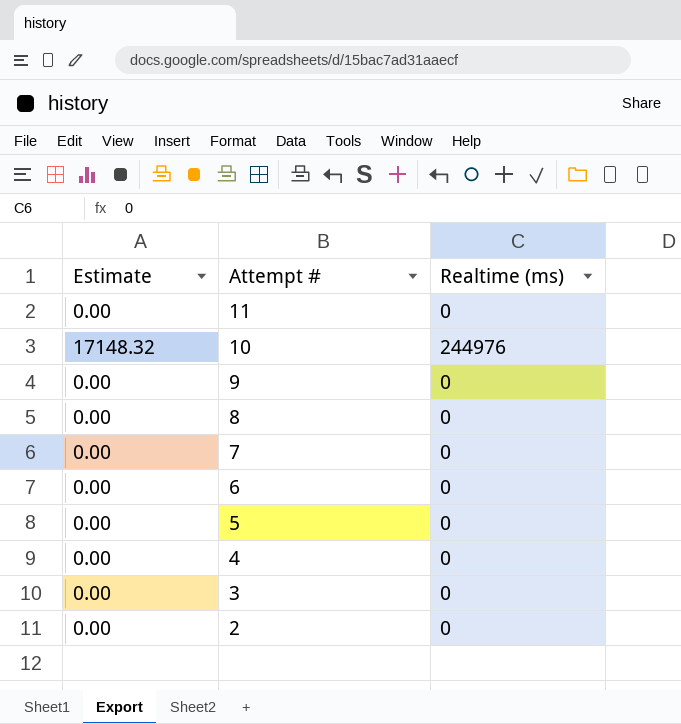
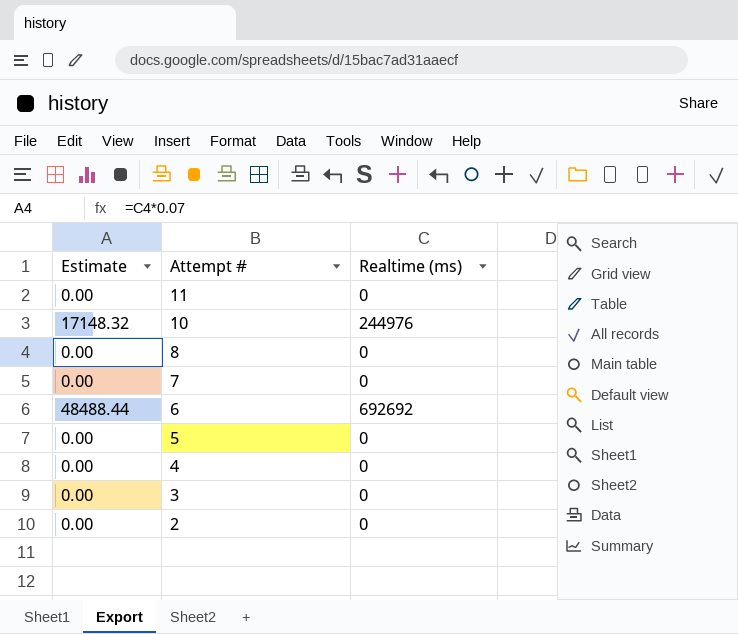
row 9: 0.00 | 0 -> none
6 | Estimate: 0.00 -> 48488.44
6 | Realtime (ms): 0 -> 692692

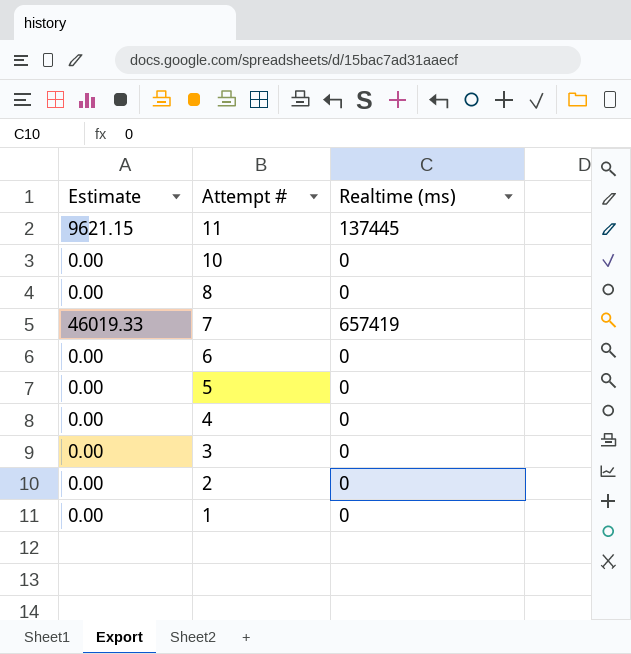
11 | Estimate: 0.00 -> 9621.15
11 | Realtime (ms): 0 -> 137445
10 | Estimate: 17148.32 -> 0.00
10 | Realtime (ms): 244976 -> 0
7 | Estimate: 0.00 -> 46019.33
7 | Realtime (ms): 0 -> 657419
6 | Estimate: 48488.44 -> 0.00
6 | Realtime (ms): 692692 -> 0
row 1: none -> 0.00 | 0

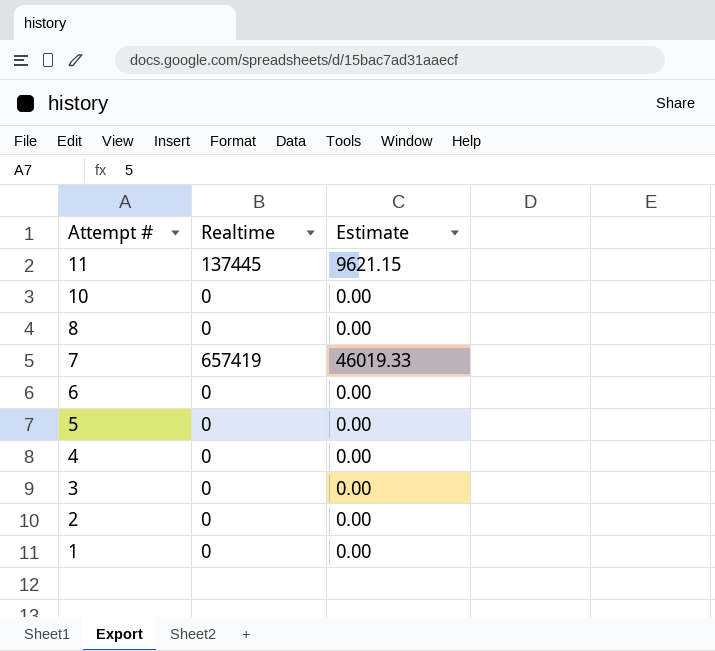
column name: Realtime (ms) -> Realtime
column Estimate | position: 1 -> 3

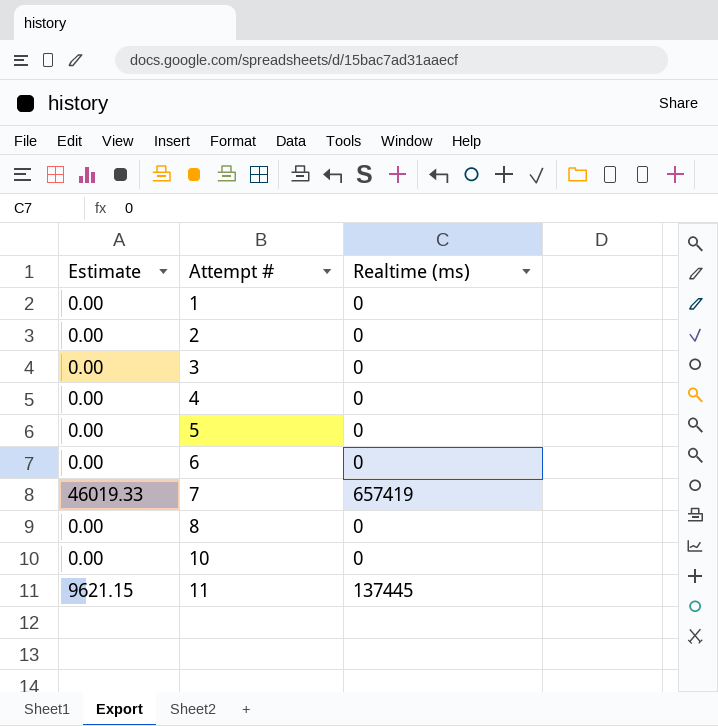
row order: Attempt # descending -> Attempt # ascending
column Estimate | position: 3 -> 1
column name: Realtime -> Realtime (ms)

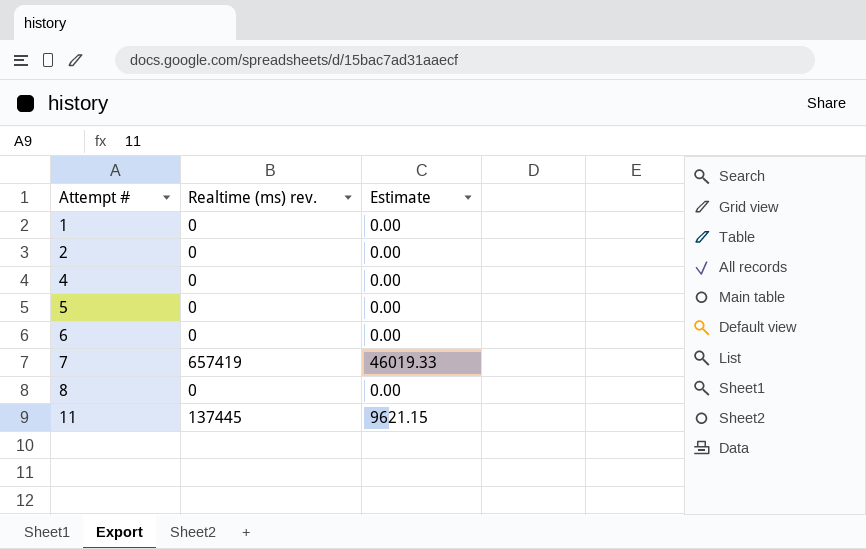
column name: Realtime (ms) -> Realtime (ms) rev.
column Estimate | position: 1 -> 3
row 3: 0.00 | 0 -> none
row 10: 0.00 | 0 -> none

